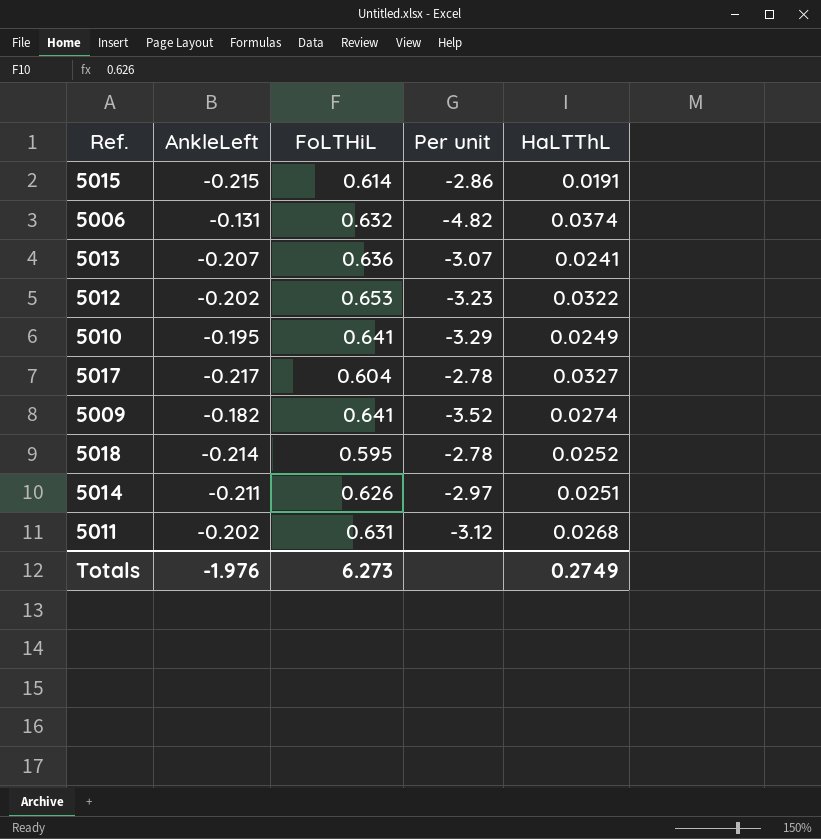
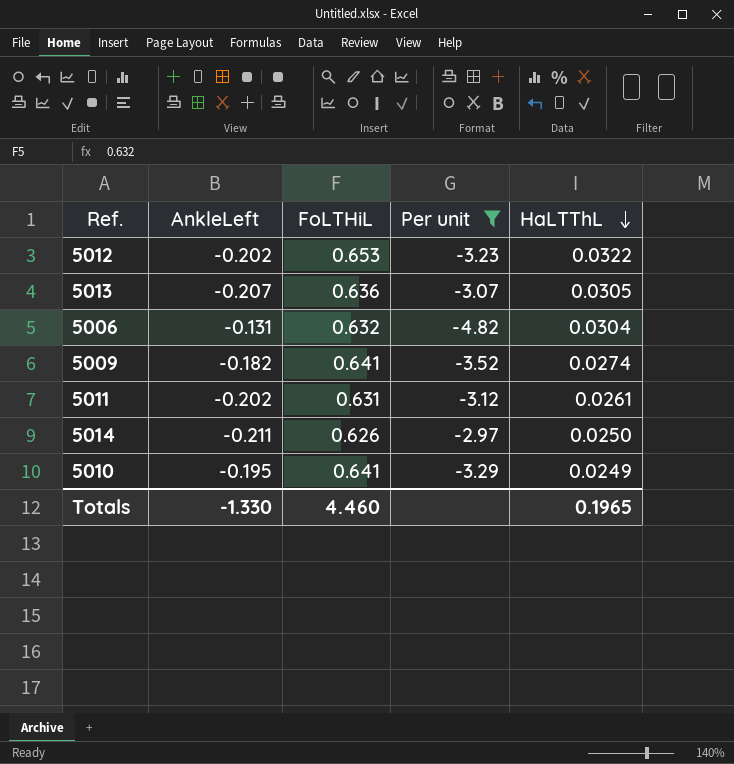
filter: none -> Per unit <= -2.97
row order: none -> HaLTThL descending
5013 | HaLTThL: 0.0241 -> 0.0305
5006 | HaLTThL: 0.0374 -> 0.0304
5011 | HaLTThL: 0.0268 -> 0.0261
5014 | HaLTThL: 0.0251 -> 0.0250
Totals | AnkleLeft: -1.976 -> -1.330
Totals | FoLTHiL: 6.273 -> 4.460
Totals | HaLTThL: 0.2749 -> 0.1965

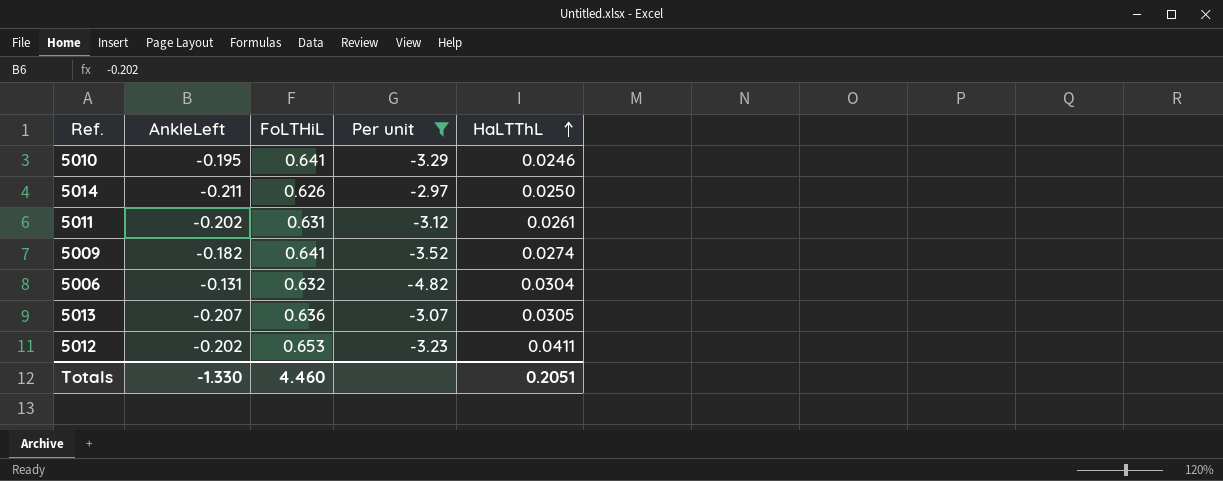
row order: HaLTThL descending -> HaLTThL ascending
5010 | HaLTThL: 0.0249 -> 0.0246
5012 | HaLTThL: 0.0322 -> 0.0411
Totals | HaLTThL: 0.1965 -> 0.2051

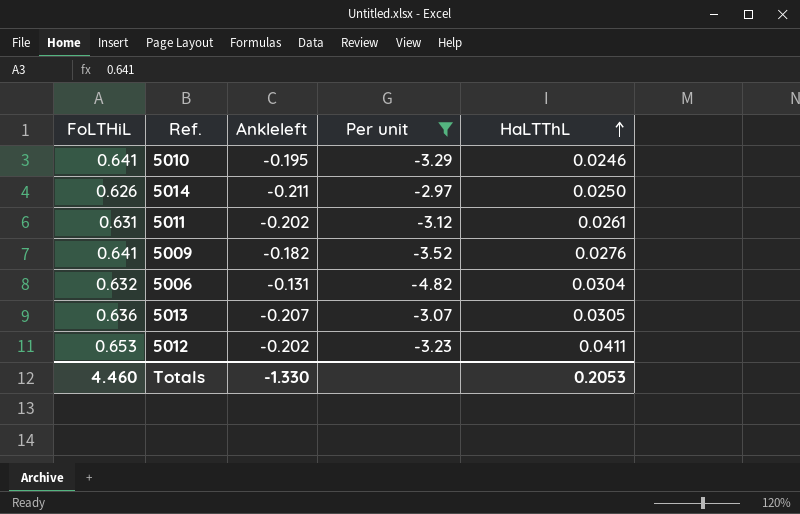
column FoLTHiL | position: 3 -> 1
column name: AnkleLeft -> Ankleleft
5009 | HaLTThL: 0.0274 -> 0.0276
Totals | HaLTThL: 0.2051 -> 0.2053

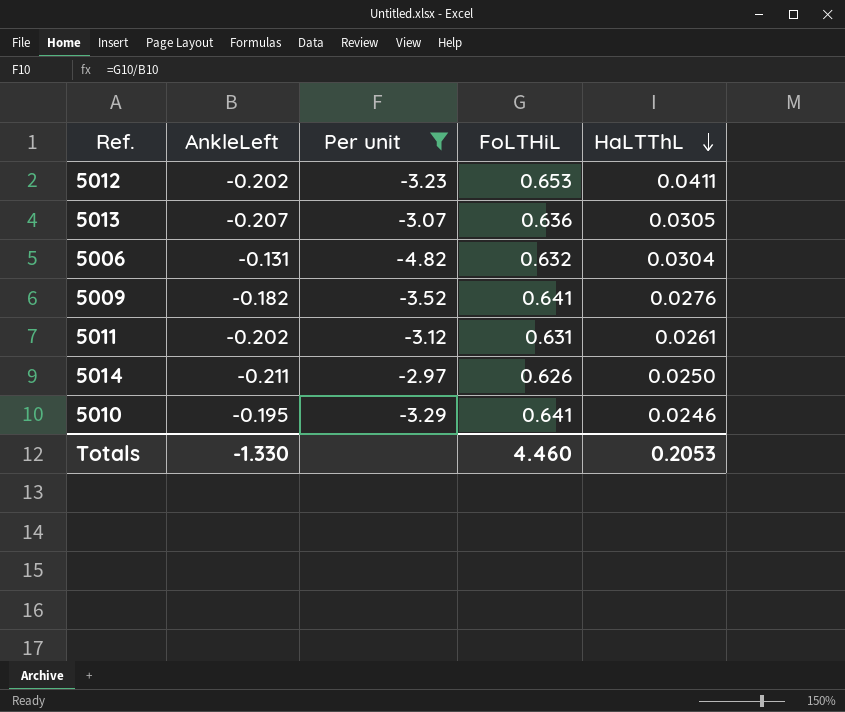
row order: HaLTThL ascending -> HaLTThL descending
column name: Ankleleft -> AnkleLeft
column FoLTHiL | position: 1 -> 4

